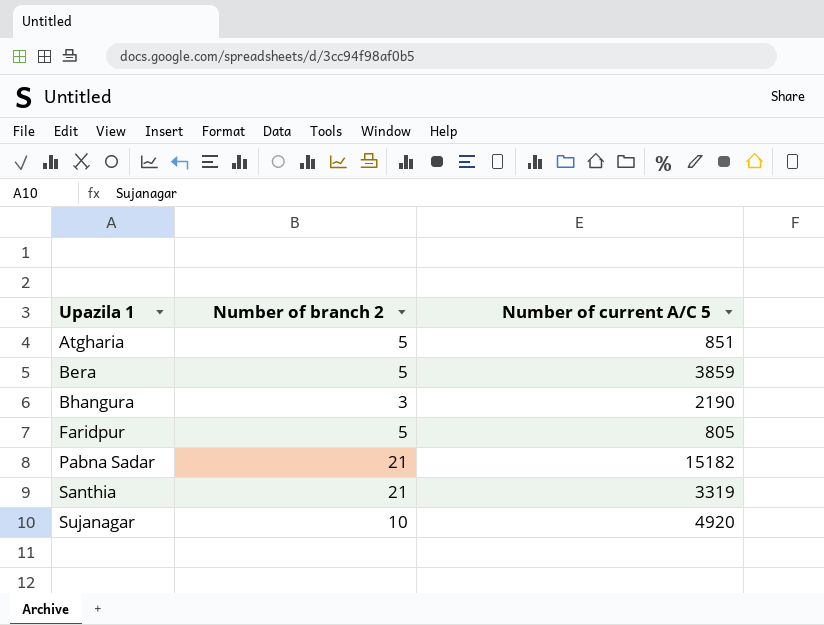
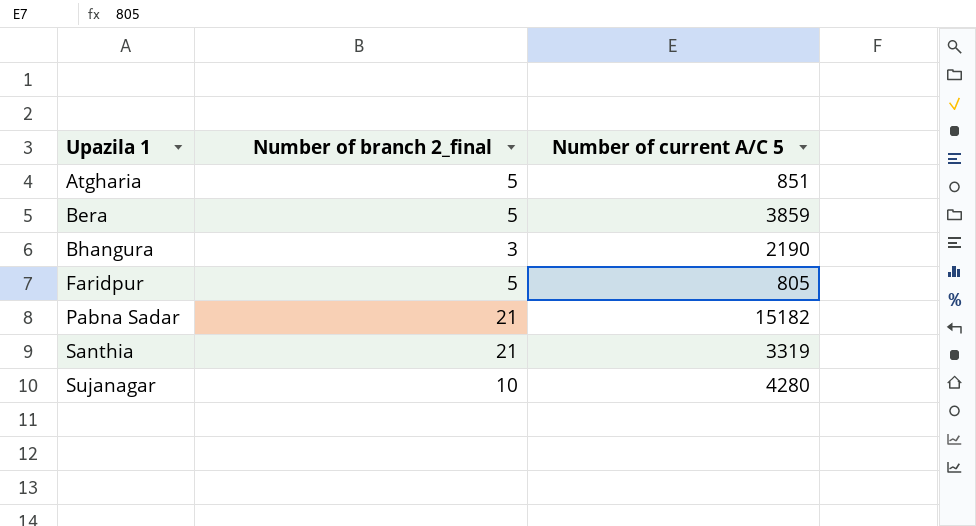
column name: Number of branch 2 -> Number of branch 2_final
Sujanagar | Number of current A/C 5: 4920 -> 4280

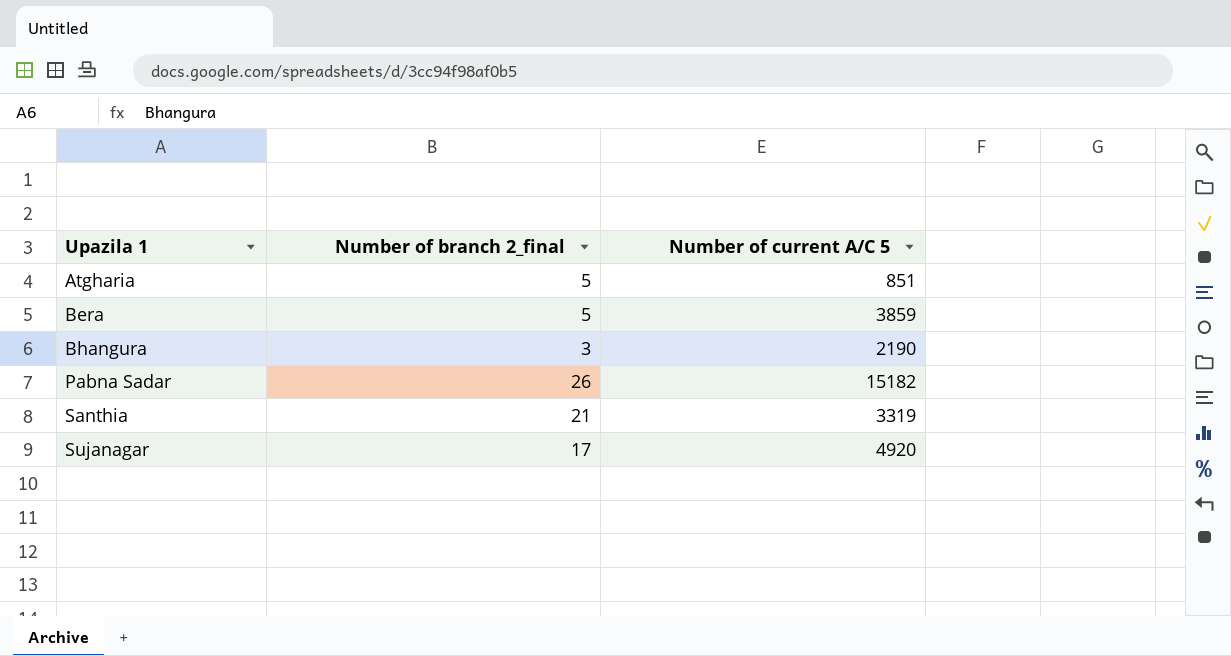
row Faridpur: 5 | 805 -> none
Pabna Sadar | Number of branch 2_final: 21 -> 26
Sujanagar | Number of branch 2_final: 10 -> 17
Sujanagar | Number of current A/C 5: 4280 -> 4920

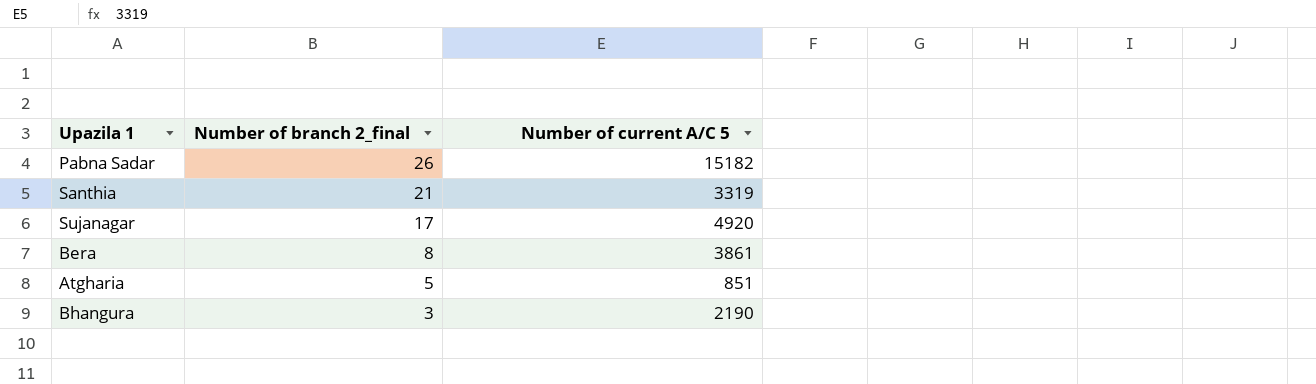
row order: Upazila 1 ascending -> Number of branch 2_final descending
Bera | Number of branch 2_final: 5 -> 8
Bera | Number of current A/C 5: 3859 -> 3861

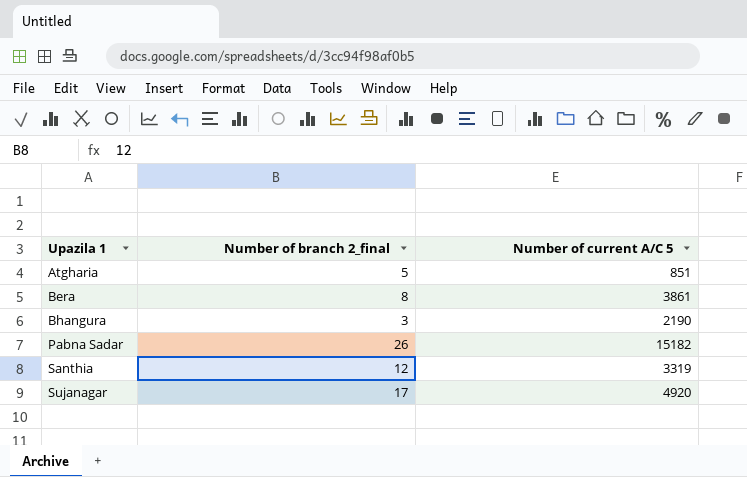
row order: Number of branch 2_final descending -> Upazila 1 ascending
Santhia | Number of branch 2_final: 21 -> 12

